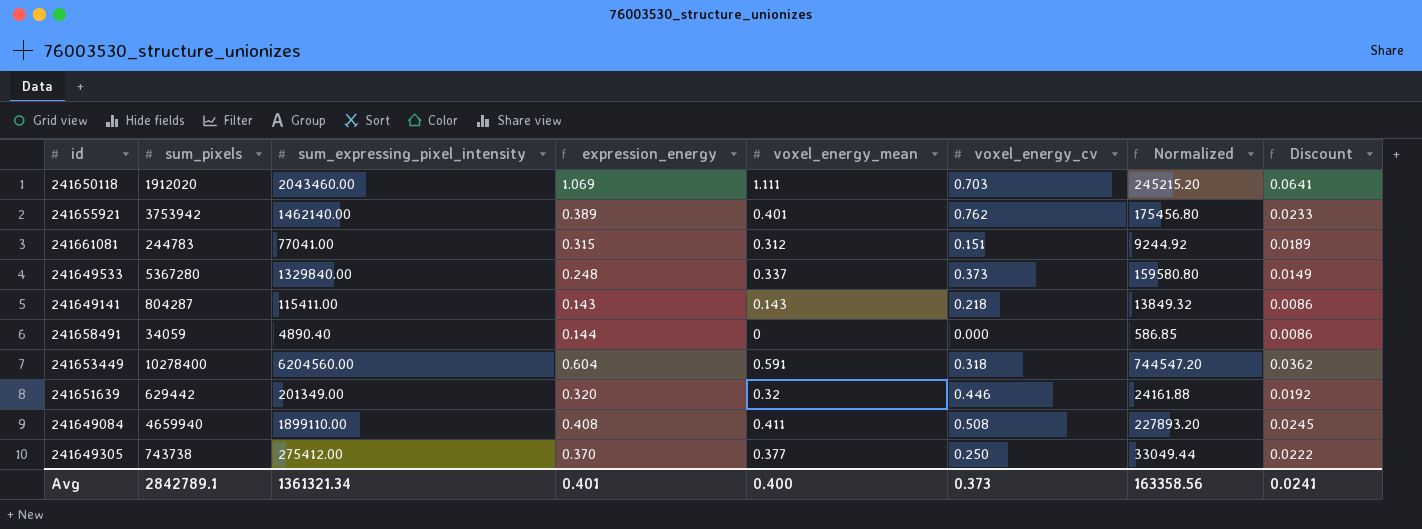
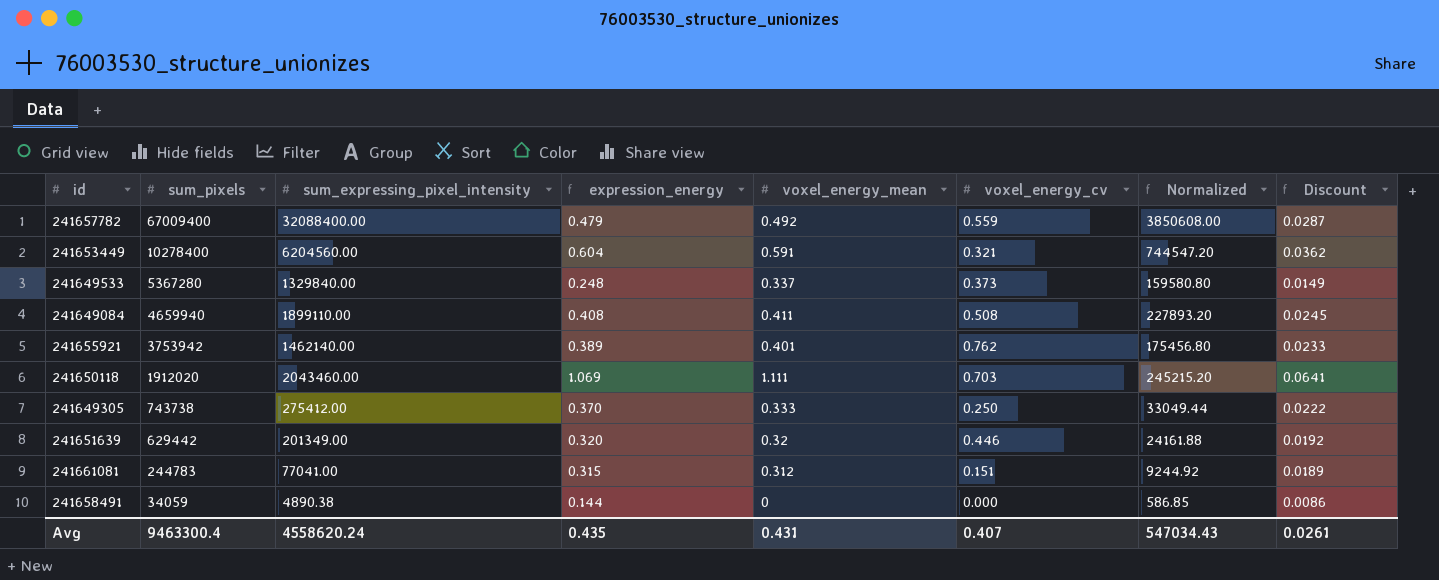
row order: none -> sum_pixels descending
row 241649141: 804287 | 115411.00 | 0.143 | 0.143 | 0.218 | 13849.32 | 0.0086 -> none
row 241657782: none -> 67009400 | 32088400.00 | 0.479 | 0.492 | 0.559 | 3850608.00 | 0.0287
241653449 | voxel_energy_cv: 0.318 -> 0.321
241649305 | voxel_energy_mean: 0.377 -> 0.333
241658491 | sum_expressing_pixel_intensity: 4890.40 -> 4890.38
Avg | sum_pixels: 2842789.1 -> 9463300.4
Avg | sum_expressing_pixel_intensity: 1361321.34 -> 4558620.24
Avg | expression_energy: 0.401 -> 0.435
Avg | voxel_energy_mean: 0.400 -> 0.431
Avg | voxel_energy_cv: 0.373 -> 0.407
Avg | Normalized: 163358.56 -> 547034.43
Avg | Discount: 0.0241 -> 0.0261

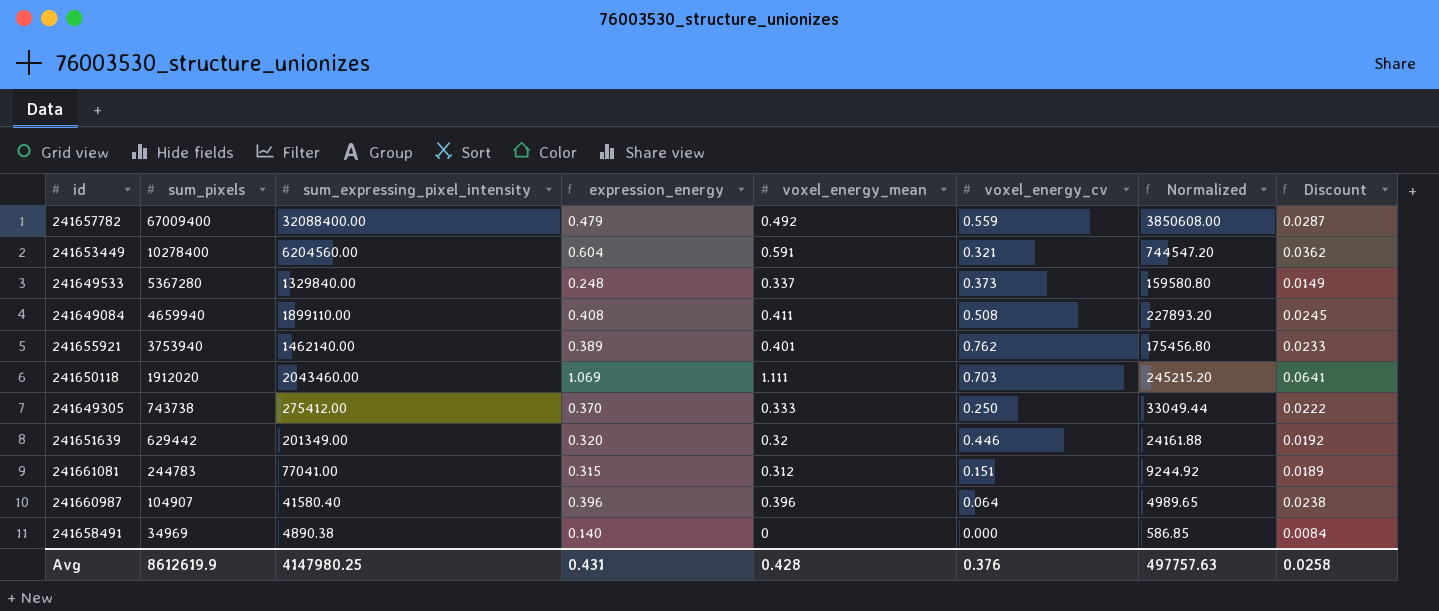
241655921 | sum_pixels: 3753942 -> 3753940
row 241660987: none -> 104907 | 41580.40 | 0.396 | 0.396 | 0.064 | 4989.65 | 0.0238
241658491 | sum_pixels: 34059 -> 34969
241658491 | expression_energy: 0.144 -> 0.140
241658491 | Discount: 0.0086 -> 0.0084
Avg | sum_pixels: 9463300.4 -> 8612619.9
Avg | sum_expressing_pixel_intensity: 4558620.24 -> 4147980.25
Avg | expression_energy: 0.435 -> 0.431
Avg | voxel_energy_mean: 0.431 -> 0.428
Avg | voxel_energy_cv: 0.407 -> 0.376
Avg | Normalized: 547034.43 -> 497757.63
Avg | Discount: 0.0261 -> 0.0258

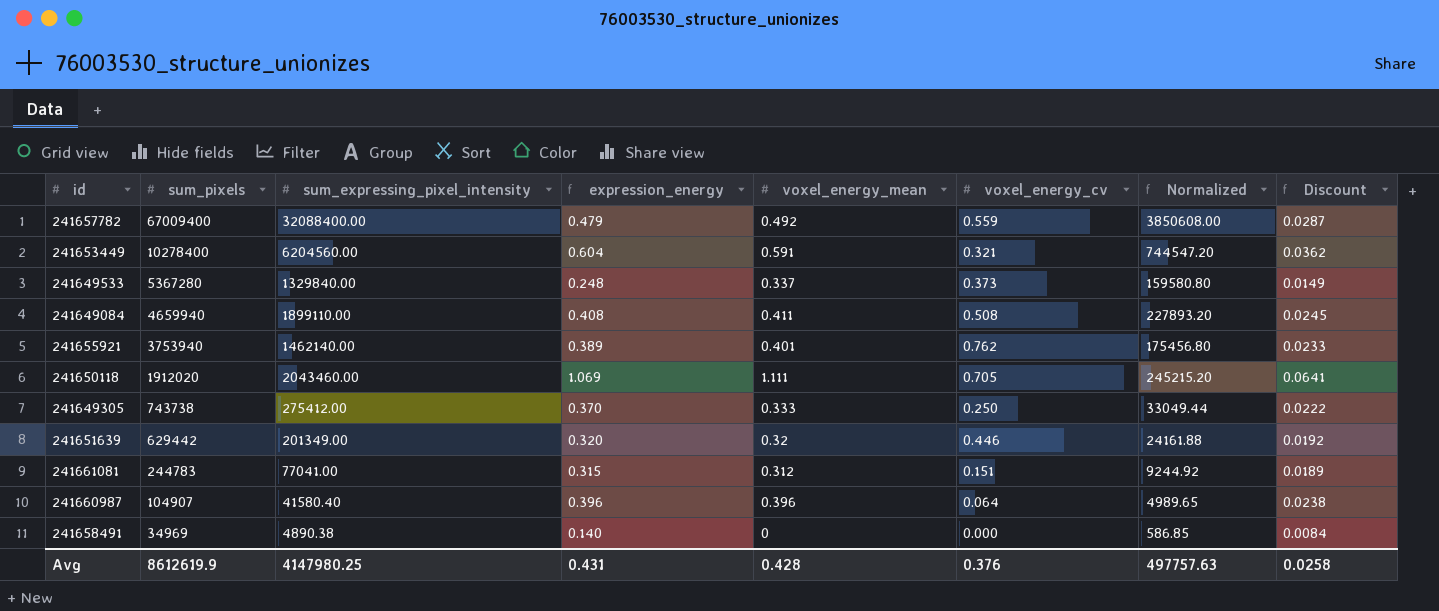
241650118 | voxel_energy_cv: 0.703 -> 0.705

